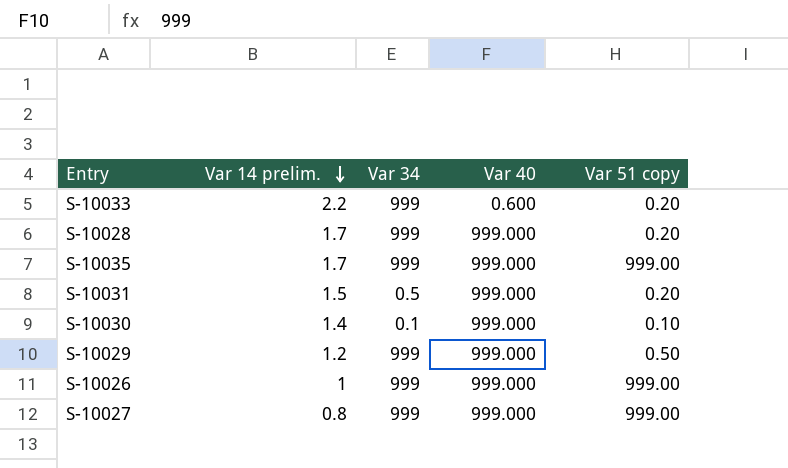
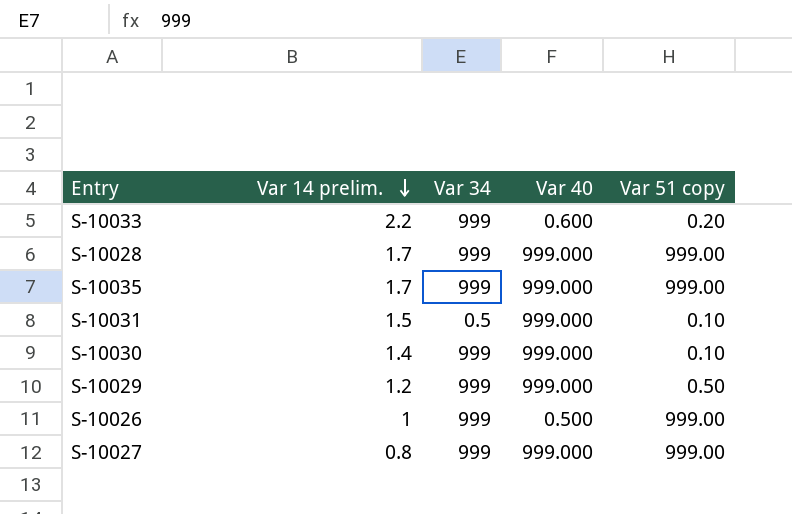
S-10028 | Var 51 copy: 0.20 -> 999.00
S-10031 | Var 51 copy: 0.20 -> 0.10
S-10030 | Var 34: 0.1 -> 999
S-10026 | Var 40: 999.000 -> 0.500

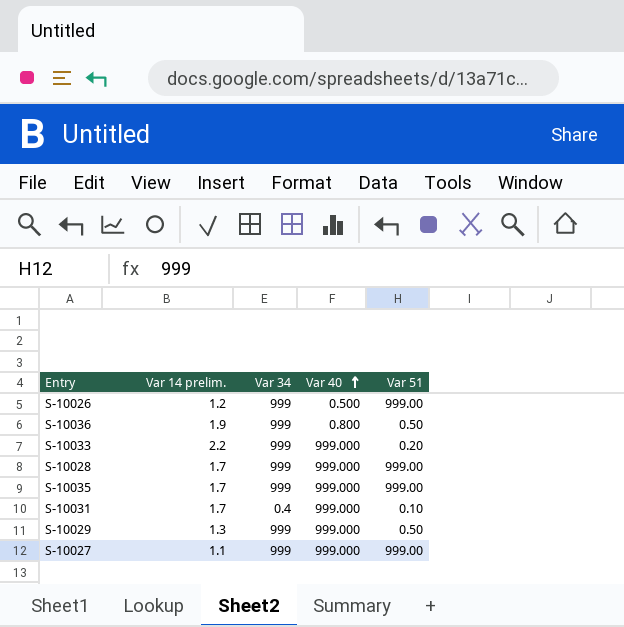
row order: Var 14 prelim. descending -> Var 40 ascending
column name: Var 51 copy -> Var 51
row S-10030: 1.4 | 999 | 999.000 | 0.10 -> none
S-10026 | Var 14 prelim.: 1 -> 1.2
row S-10036: none -> 1.9 | 999 | 0.800 | 0.50
S-10033 | Var 40: 0.600 -> 999.000
S-10031 | Var 14 prelim.: 1.5 -> 1.7
S-10031 | Var 34: 0.5 -> 0.4
S-10029 | Var 14 prelim.: 1.2 -> 1.3
S-10027 | Var 14 prelim.: 0.8 -> 1.1

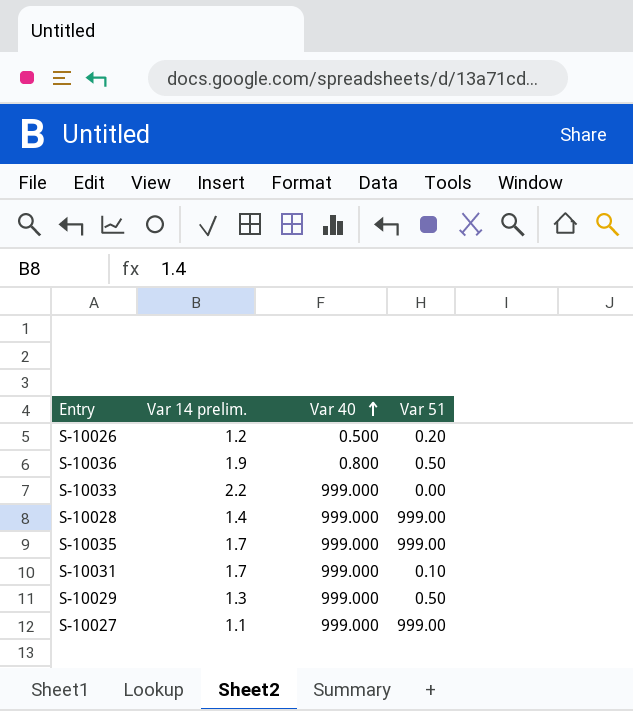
column Var 34 | position: 3 -> none
S-10026 | Var 51: 999.00 -> 0.20
S-10033 | Var 51: 0.20 -> 0.00
S-10028 | Var 14 prelim.: 1.7 -> 1.4

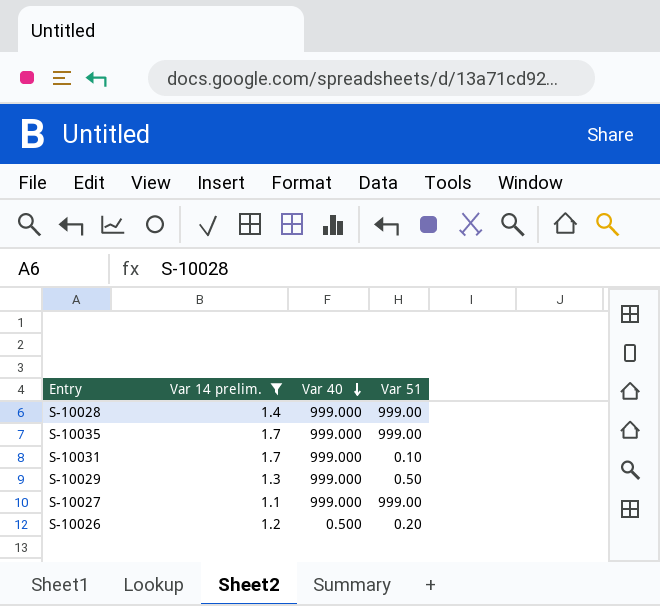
filter: none -> Var 14 prelim. <= 1.7
row order: Var 40 ascending -> Var 40 descending

